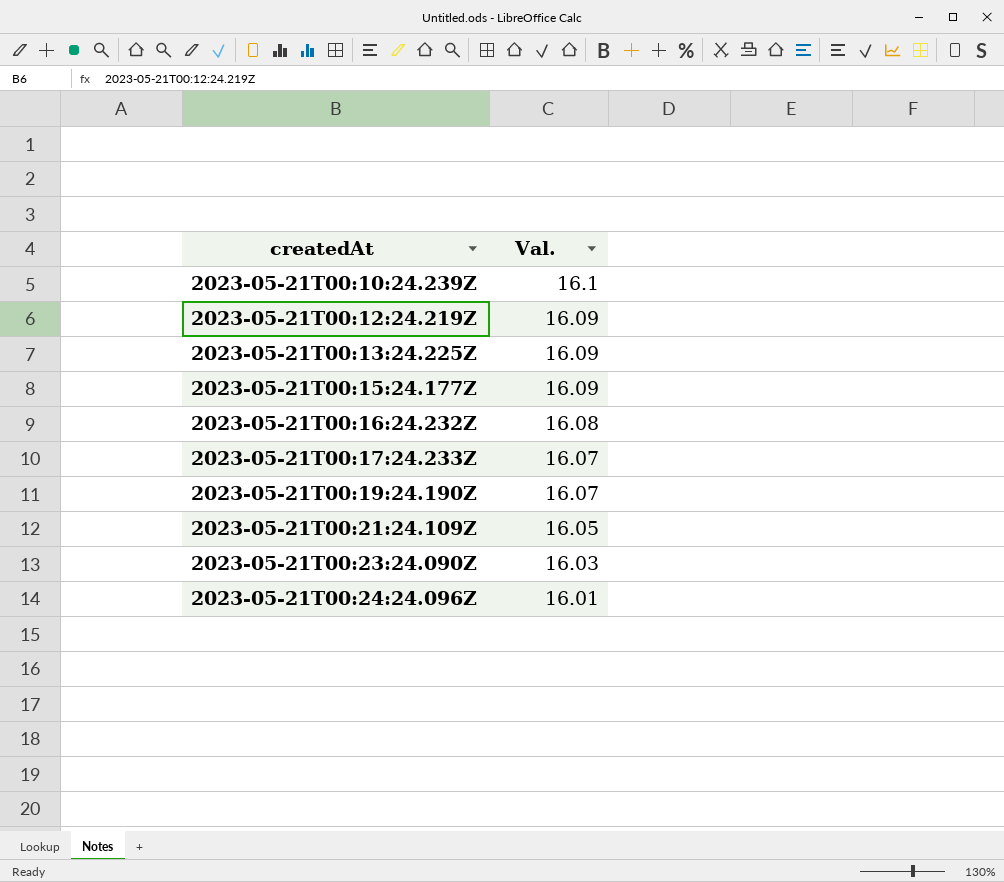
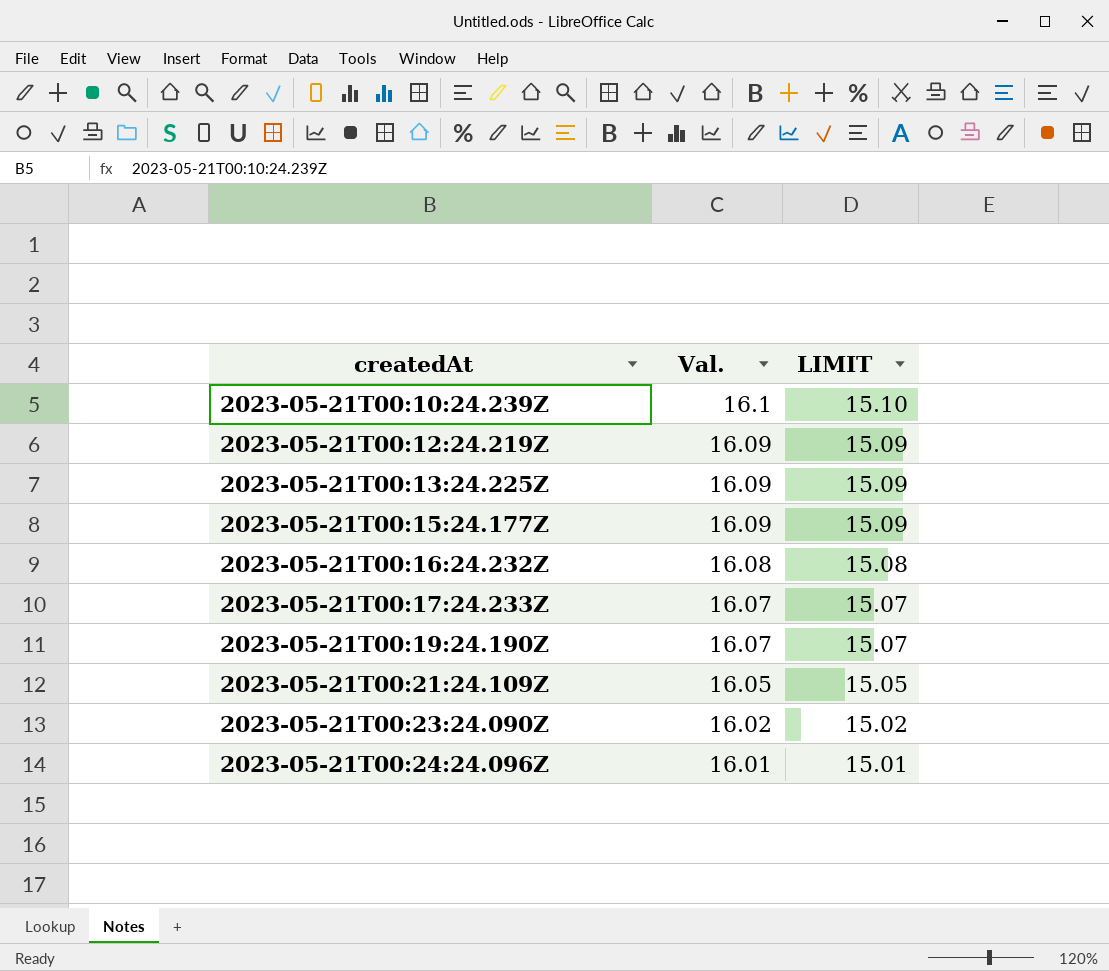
column LIMIT | formula: none -> [Val.] - 1
2023-05-21T00:23:24.090Z | Val.: 16.03 -> 16.02

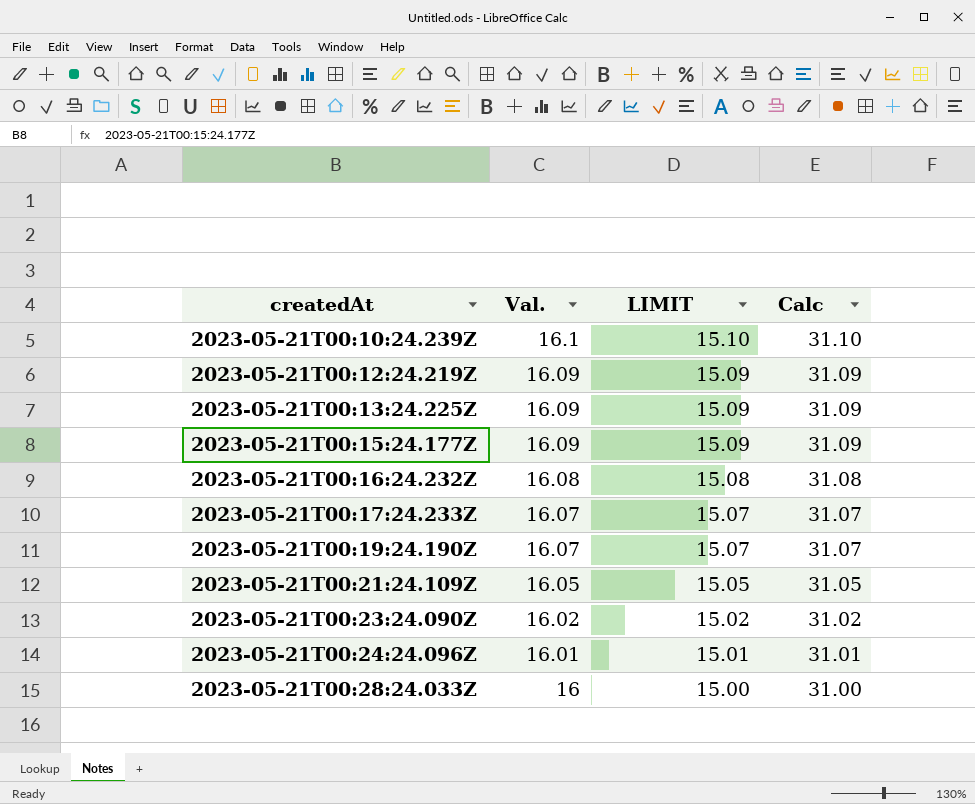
column Calc | formula: none -> [Val.] + 15
row 2023-05-21T00:28:24.033Z: none -> 16 | 15.00 | 31.00

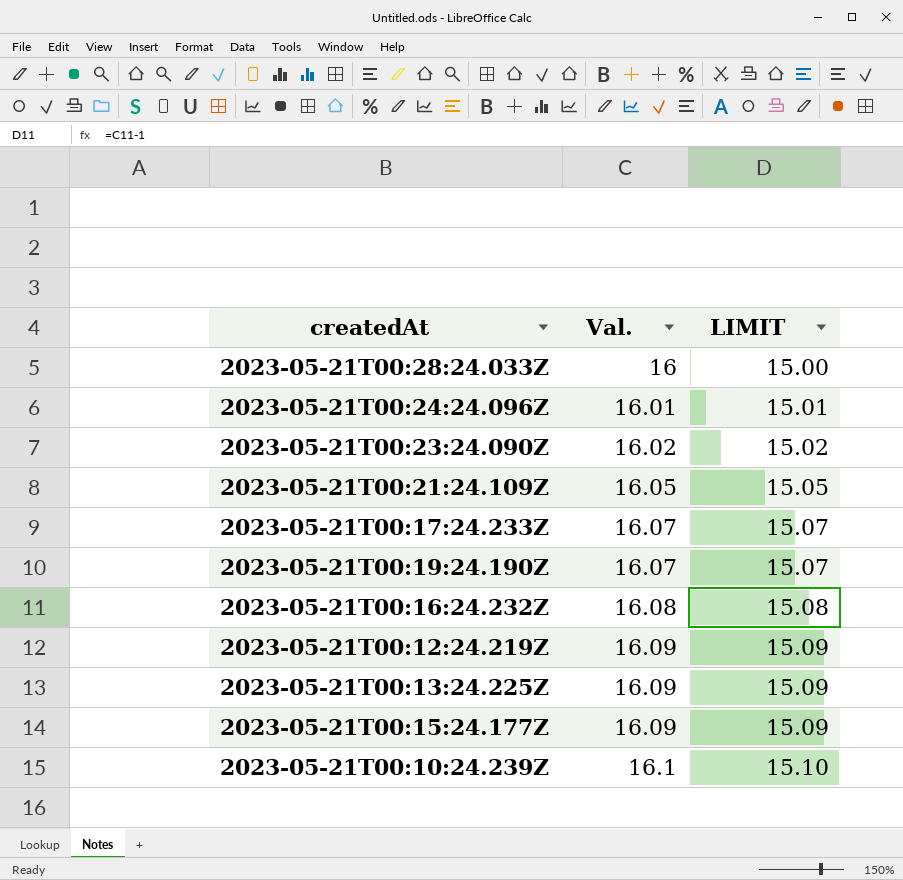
row order: createdAt ascending -> Val. ascending
column Calc | formula: [Val.] + 15 -> none

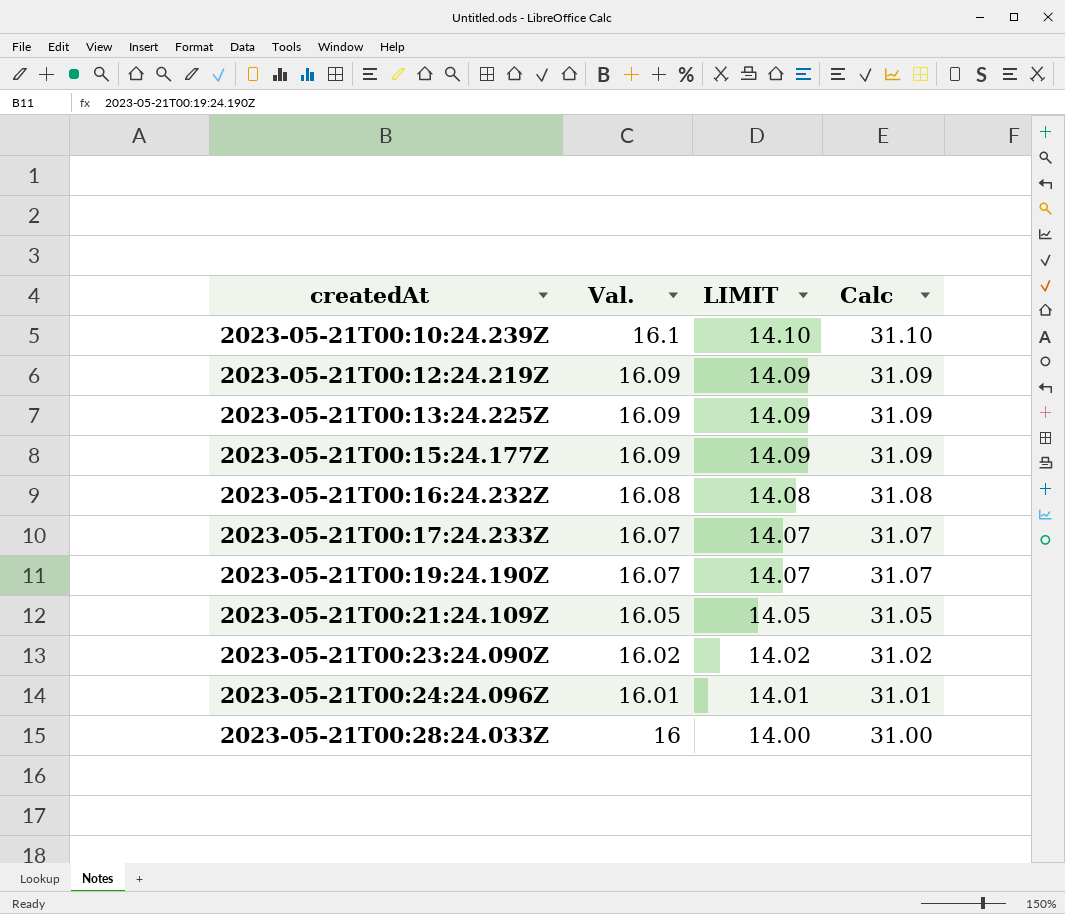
row order: Val. ascending -> createdAt ascending
column LIMIT | formula: [Val.] - 1 -> [Val.] - 2
column Calc | formula: none -> [Val.] + 15

